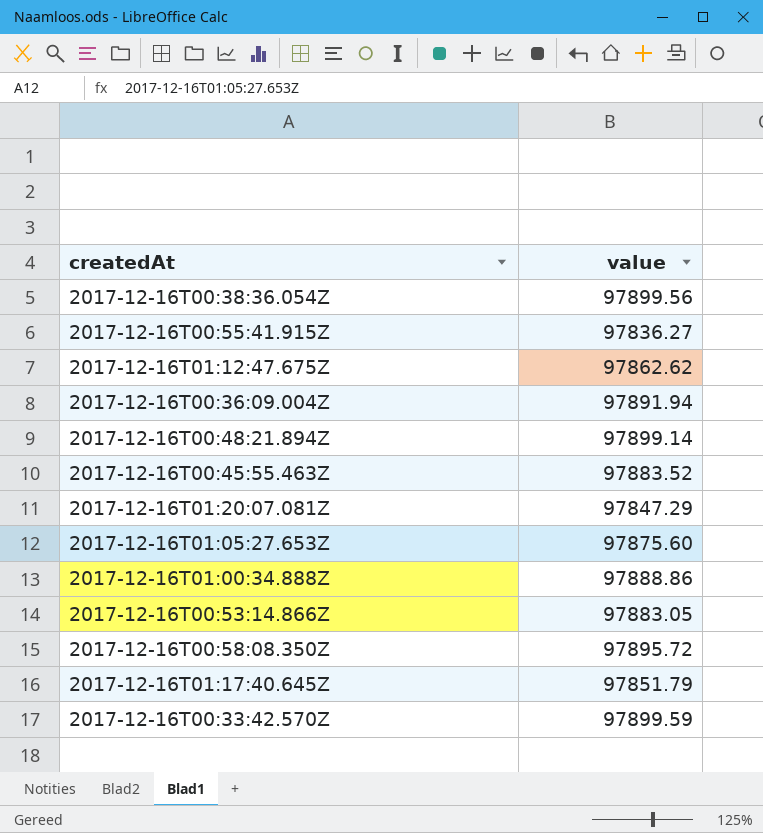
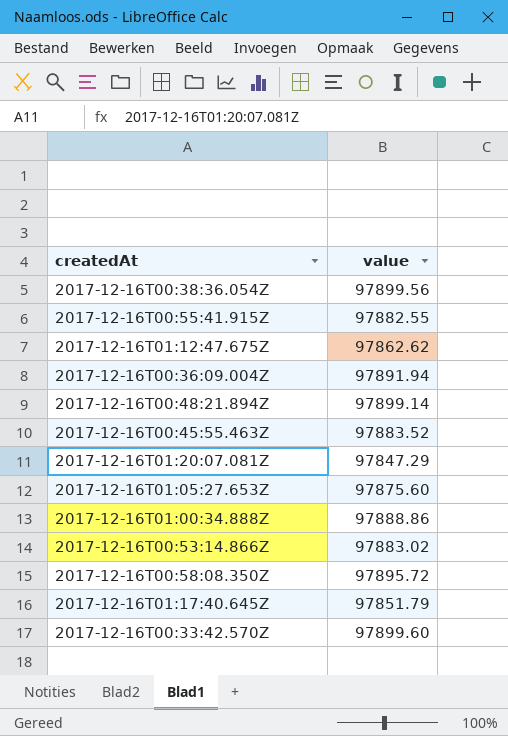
2017-12-16T00:55:41.915Z | value: 97836.27 -> 97882.55
2017-12-16T00:53:14.866Z | value: 97883.05 -> 97883.02
2017-12-16T00:33:42.570Z | value: 97899.59 -> 97899.60

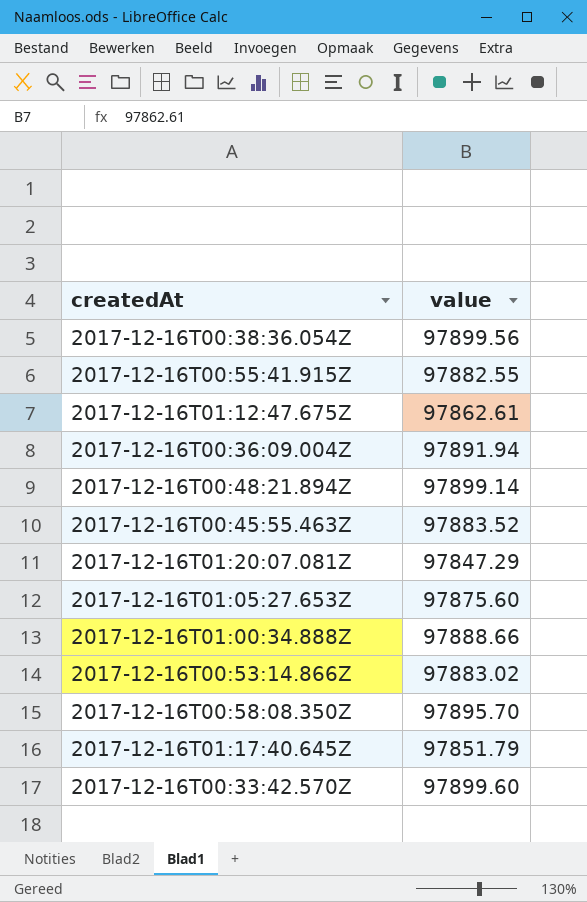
2017-12-16T01:12:47.675Z | value: 97862.62 -> 97862.61
2017-12-16T01:00:34.888Z | value: 97888.86 -> 97888.66
2017-12-16T00:58:08.350Z | value: 97895.72 -> 97895.70

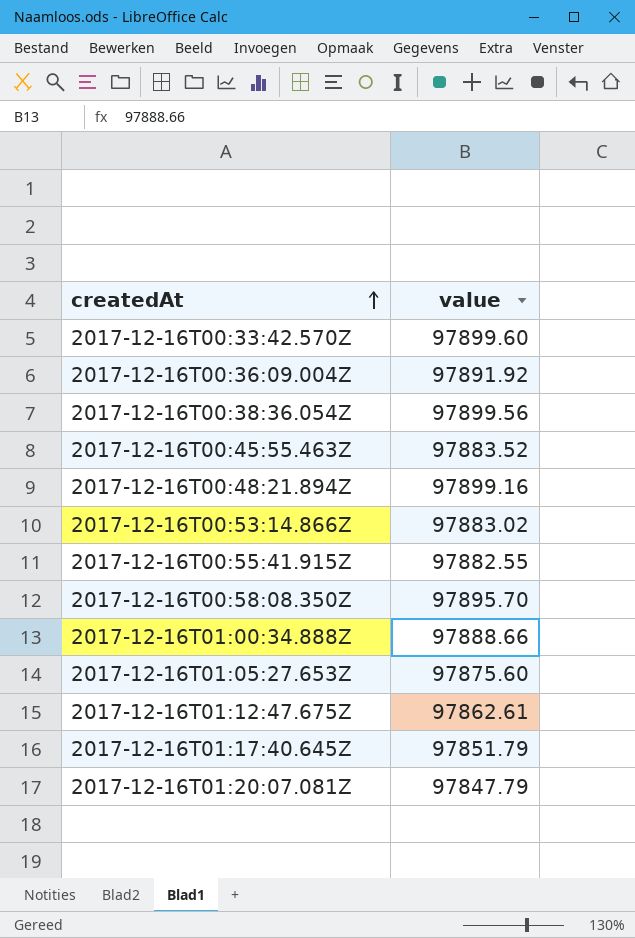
row order: none -> createdAt ascending
2017-12-16T00:36:09.004Z | value: 97891.94 -> 97891.92
2017-12-16T00:48:21.894Z | value: 97899.14 -> 97899.16
2017-12-16T01:20:07.081Z | value: 97847.29 -> 97847.79

